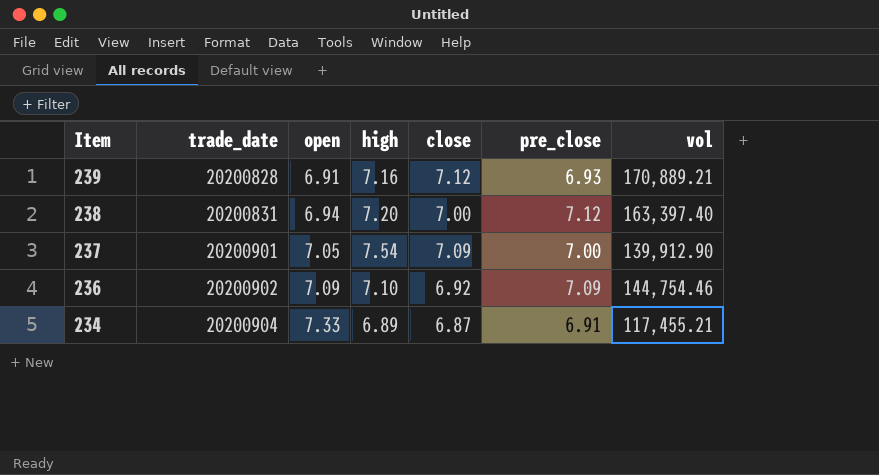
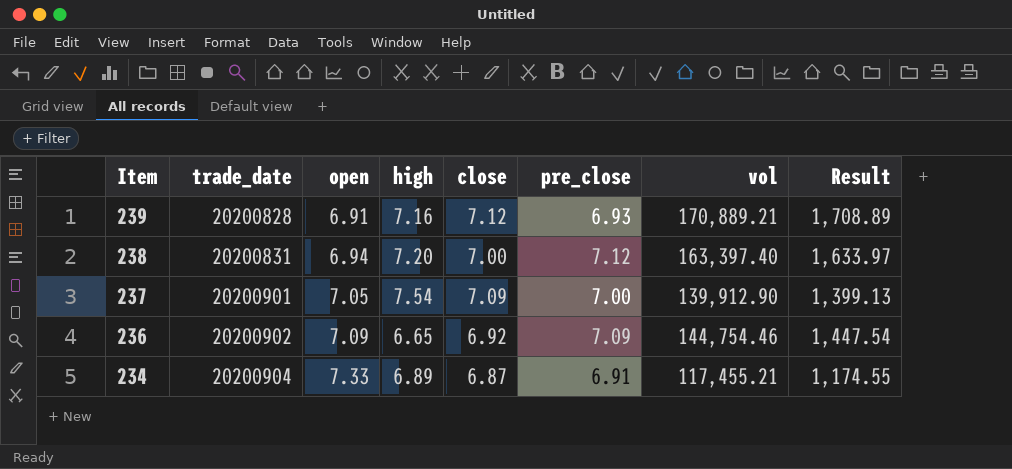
column Result | formula: none -> [vol] * 0.01
236 | high: 7.10 -> 6.65

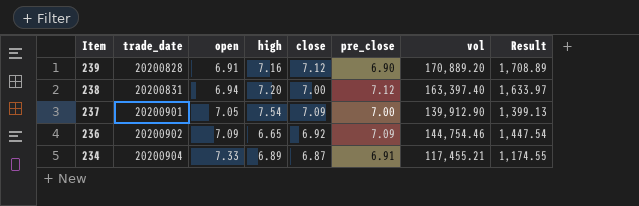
239 | pre_close: 6.93 -> 6.90
239 | vol: 170,889.21 -> 170,889.20

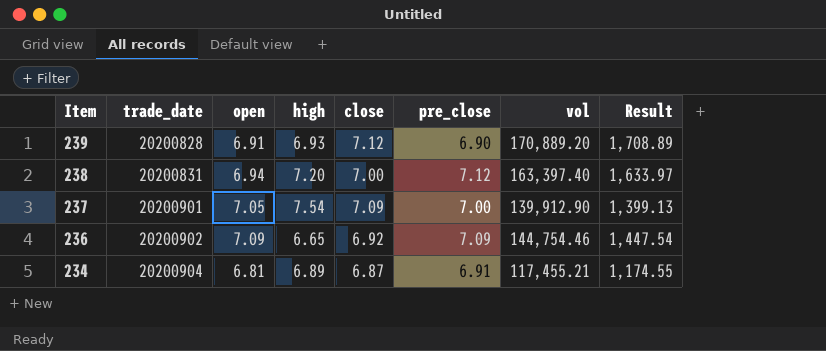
239 | high: 7.16 -> 6.93
234 | open: 7.33 -> 6.81

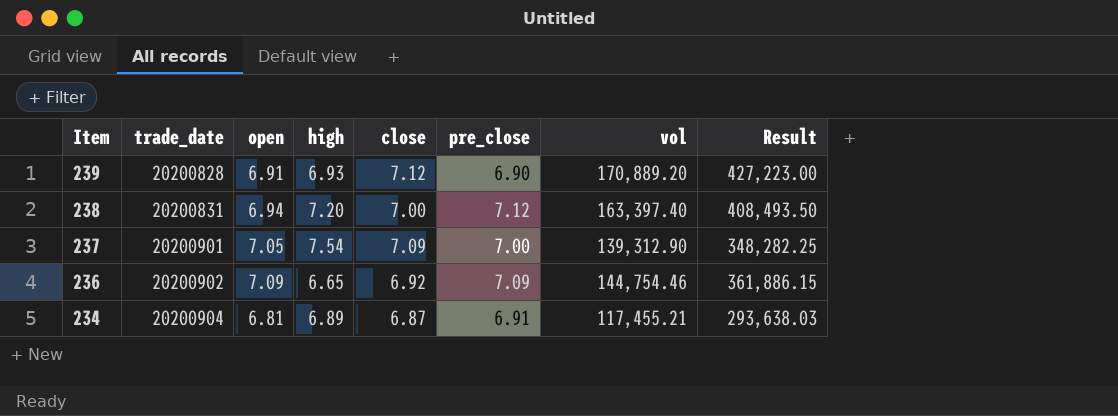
column Result | formula: [vol] * 0.01 -> [vol] * 2.5
237 | vol: 139,912.90 -> 139,312.90

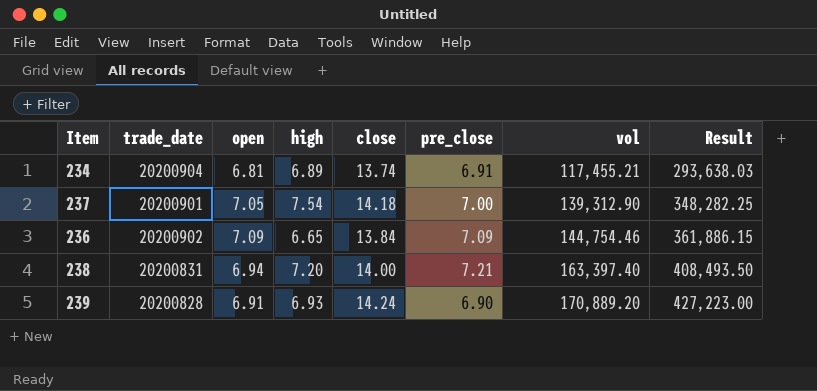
row order: Item descending -> vol ascending
234 | close: 6.87 -> 13.74
237 | close: 7.09 -> 14.18
236 | close: 6.92 -> 13.84
238 | close: 7.00 -> 14.00
238 | pre_close: 7.12 -> 7.21
239 | close: 7.12 -> 14.24

